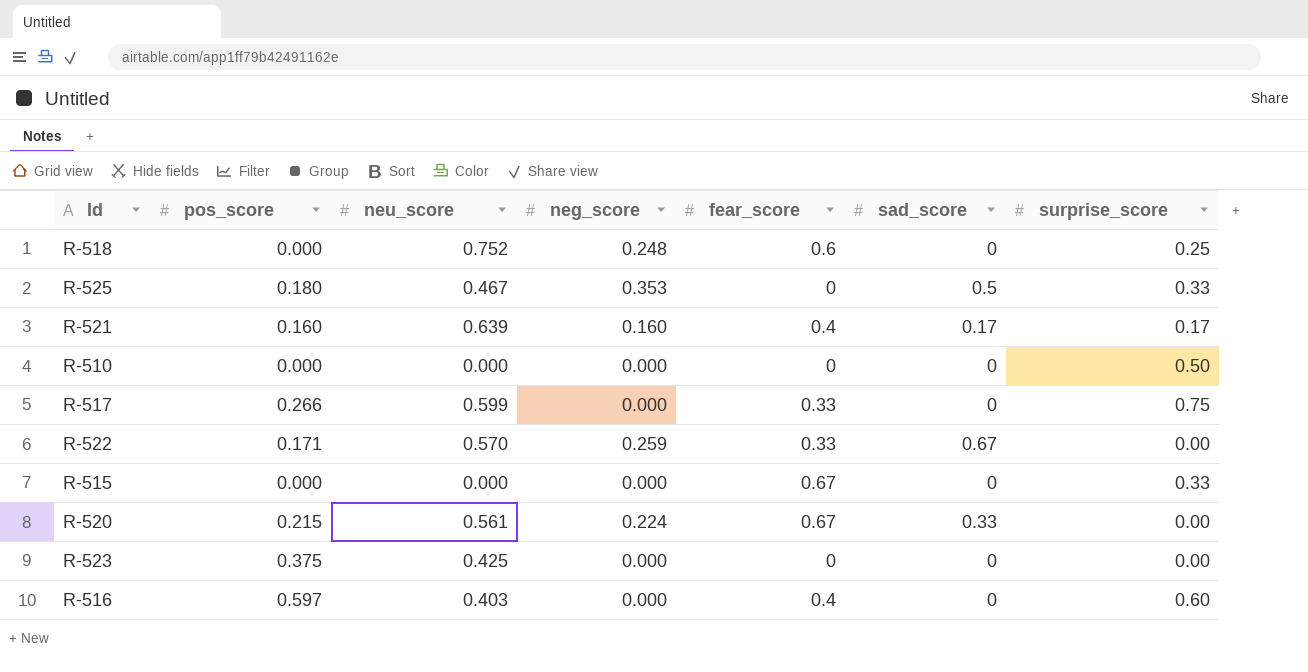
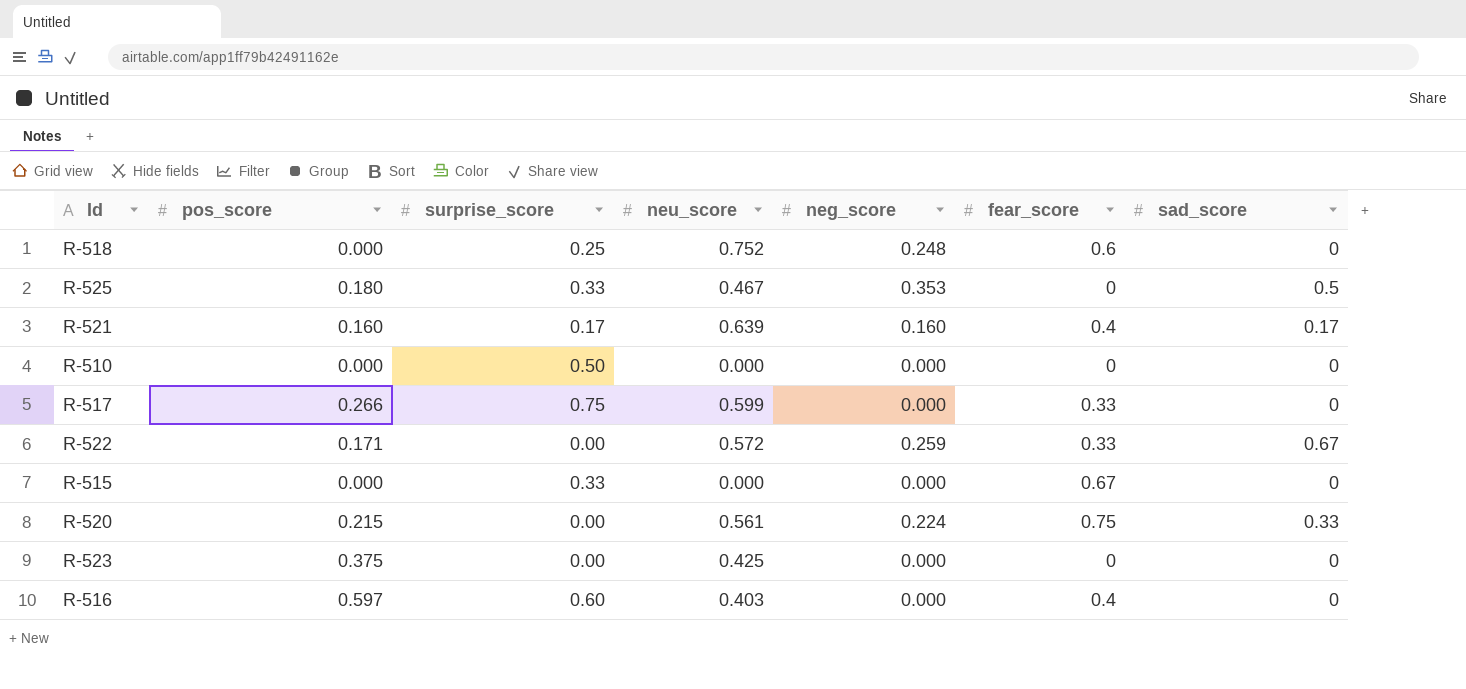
column surprise_score | position: 7 -> 3
R-522 | neu_score: 0.570 -> 0.572
R-520 | fear_score: 0.67 -> 0.75

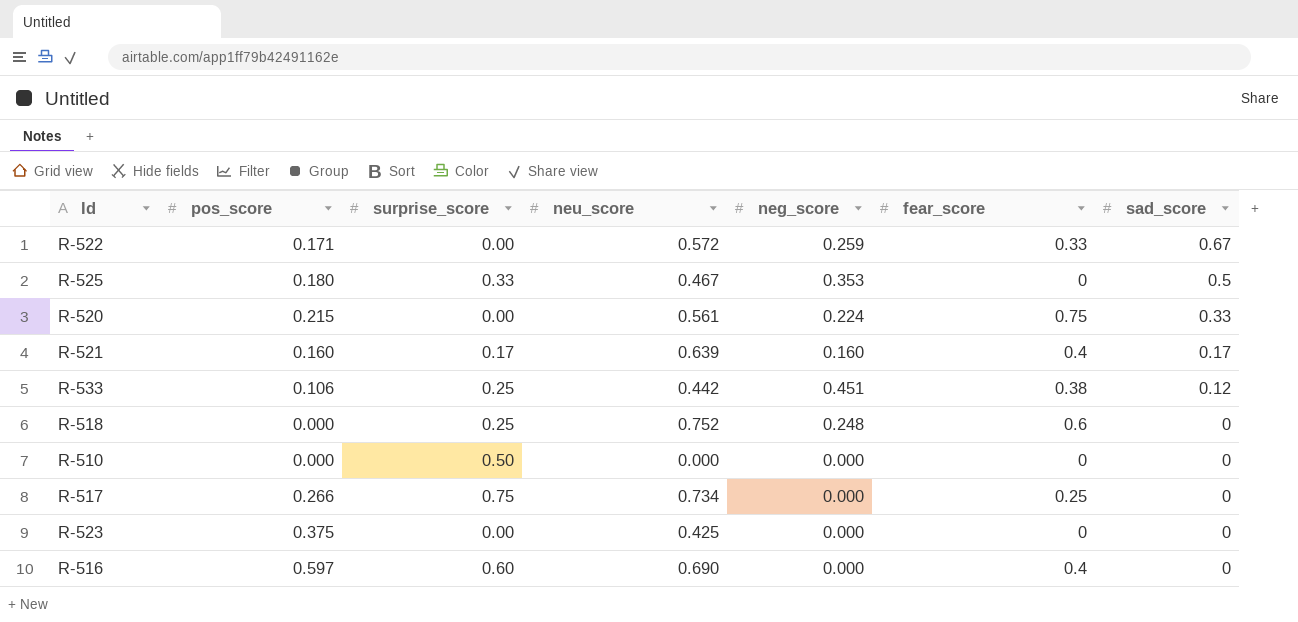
row order: none -> sad_score descending
row R-515: 0.000 | 0.33 | 0.000 | 0.000 | 0.67 | 0 -> none
row R-533: none -> 0.106 | 0.25 | 0.442 | 0.451 | 0.38 | 0.12
R-517 | neu_score: 0.599 -> 0.734
R-517 | fear_score: 0.33 -> 0.25
R-516 | neu_score: 0.403 -> 0.690

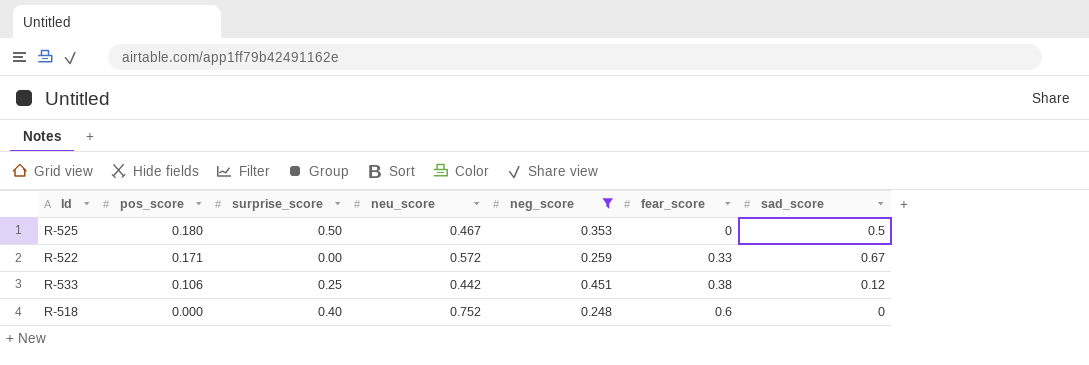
filter: none -> neg_score >= 0.248
row order: sad_score descending -> pos_score descending
R-525 | surprise_score: 0.33 -> 0.50
R-518 | surprise_score: 0.25 -> 0.40

